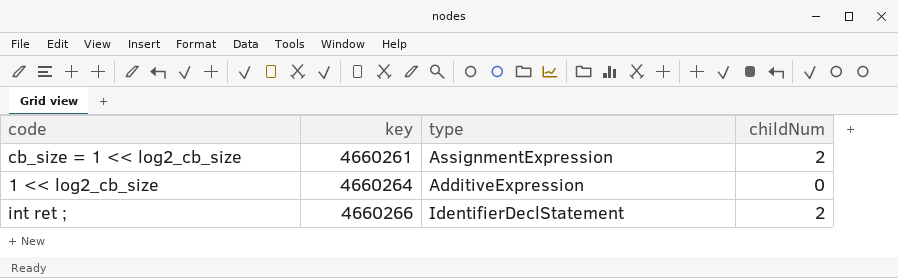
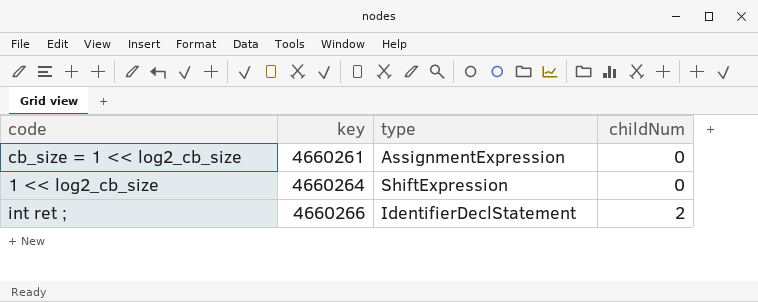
cb_size = 1 << log2_cb_size | childNum: 2 -> 0
1 << log2_cb_size | type: AdditiveExpression -> ShiftExpression

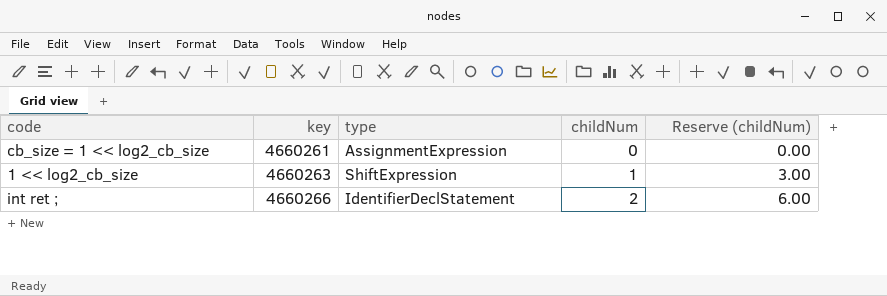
column Reserve (childNum) | formula: none -> [childNum] * 3
1 << log2_cb_size | key: 4660264 -> 4660263
1 << log2_cb_size | childNum: 0 -> 1

